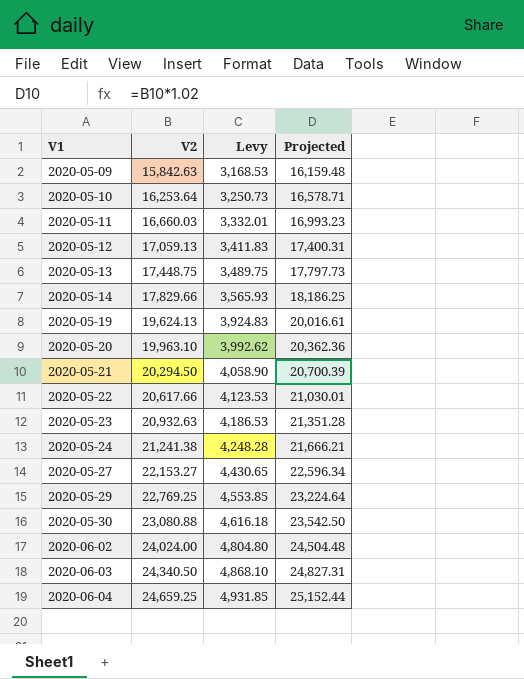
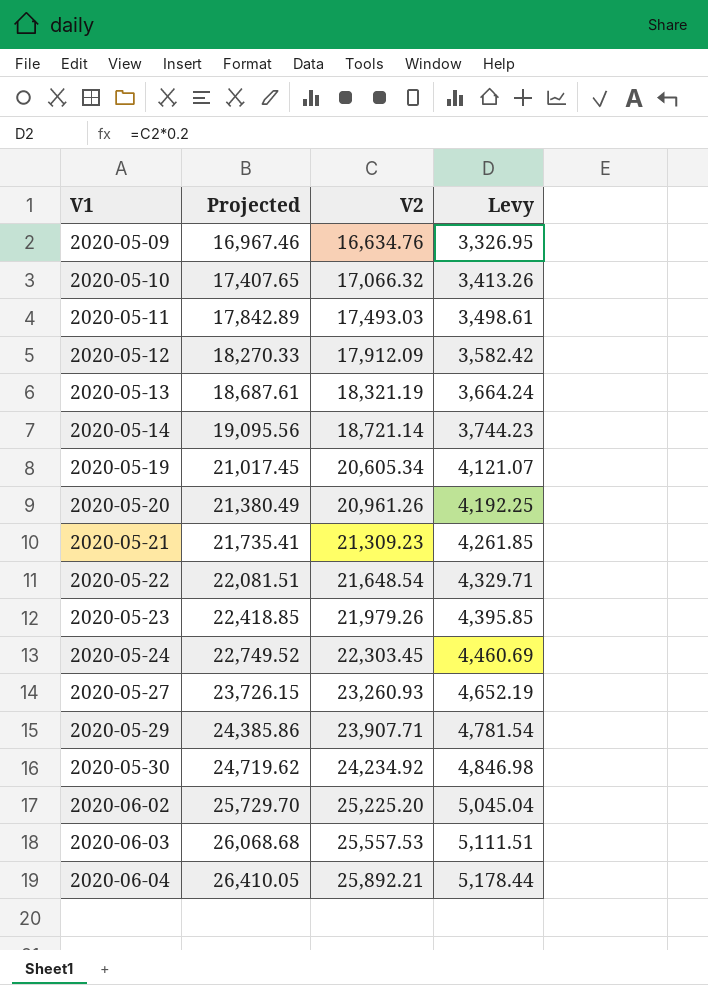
column Projected | position: 4 -> 2
2020-05-09 | Projected: 16,159.48 -> 16,967.46
2020-05-09 | V2: 15,842.63 -> 16,634.76
2020-05-09 | Levy: 3,168.53 -> 3,326.95
2020-05-10 | Projected: 16,578.71 -> 17,407.65
2020-05-10 | V2: 16,253.64 -> 17,066.32
2020-05-10 | Levy: 3,250.73 -> 3,413.26
2020-05-11 | Projected: 16,993.23 -> 17,842.89
2020-05-11 | V2: 16,660.03 -> 17,493.03
2020-05-11 | Levy: 3,332.01 -> 3,498.61
2020-05-12 | Projected: 17,400.31 -> 18,270.33
2020-05-12 | V2: 17,059.13 -> 17,912.09
2020-05-12 | Levy: 3,411.83 -> 3,582.42
2020-05-13 | Projected: 17,797.73 -> 18,687.61
2020-05-13 | V2: 17,448.75 -> 18,321.19
2020-05-13 | Levy: 3,489.75 -> 3,664.24
2020-05-14 | Projected: 18,186.25 -> 19,095.56
2020-05-14 | V2: 17,829.66 -> 18,721.14
2020-05-14 | Levy: 3,565.93 -> 3,744.23
2020-05-19 | Projected: 20,016.61 -> 21,017.45
2020-05-19 | V2: 19,624.13 -> 20,605.34
2020-05-19 | Levy: 3,924.83 -> 4,121.07
2020-05-20 | Projected: 20,362.36 -> 21,380.49
2020-05-20 | V2: 19,963.10 -> 20,961.26
2020-05-20 | Levy: 3,992.62 -> 4,192.25
2020-05-21 | Projected: 20,700.39 -> 21,735.41
2020-05-21 | V2: 20,294.50 -> 21,309.23
2020-05-21 | Levy: 4,058.90 -> 4,261.85
2020-05-22 | Projected: 21,030.01 -> 22,081.51
2020-05-22 | V2: 20,617.66 -> 21,648.54
2020-05-22 | Levy: 4,123.53 -> 4,329.71
2020-05-23 | Projected: 21,351.28 -> 22,418.85
2020-05-23 | V2: 20,932.63 -> 21,979.26
2020-05-23 | Levy: 4,186.53 -> 4,395.85
2020-05-24 | Projected: 21,666.21 -> 22,749.52
2020-05-24 | V2: 21,241.38 -> 22,303.45
2020-05-24 | Levy: 4,248.28 -> 4,460.69
2020-05-27 | Projected: 22,596.34 -> 23,726.15
2020-05-27 | V2: 22,153.27 -> 23,260.93
2020-05-27 | Levy: 4,430.65 -> 4,652.19
2020-05-29 | Projected: 23,224.64 -> 24,385.86
2020-05-29 | V2: 22,769.25 -> 23,907.71
2020-05-29 | Levy: 4,553.85 -> 4,781.54
2020-05-30 | Projected: 23,542.50 -> 24,719.62
2020-05-30 | V2: 23,080.88 -> 24,234.92
2020-05-30 | Levy: 4,616.18 -> 4,846.98
2020-06-02 | Projected: 24,504.48 -> 25,729.70
2020-06-02 | V2: 24,024.00 -> 25,225.20
2020-06-02 | Levy: 4,804.80 -> 5,045.04
2020-06-03 | Projected: 24,827.31 -> 26,068.68
2020-06-03 | V2: 24,340.50 -> 25,557.53
2020-06-03 | Levy: 4,868.10 -> 5,111.51
2020-06-04 | Projected: 25,152.44 -> 26,410.05
2020-06-04 | V2: 24,659.25 -> 25,892.21
2020-06-04 | Levy: 4,931.85 -> 5,178.44

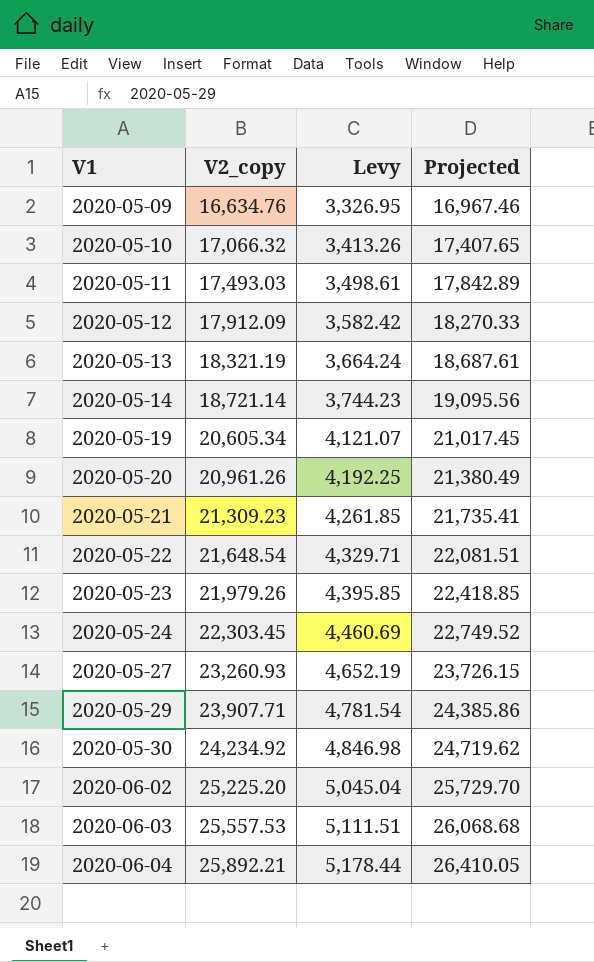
column name: V2 -> V2_copy
column Projected | position: 2 -> 4

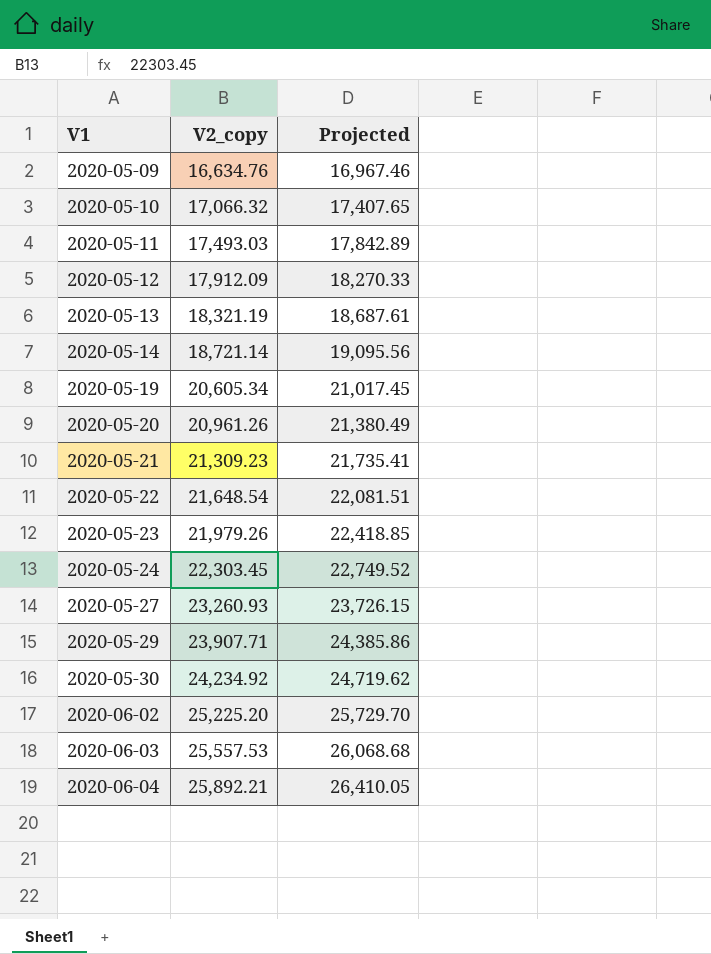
column Levy | formula: [V2_copy] * 0.2 -> none

